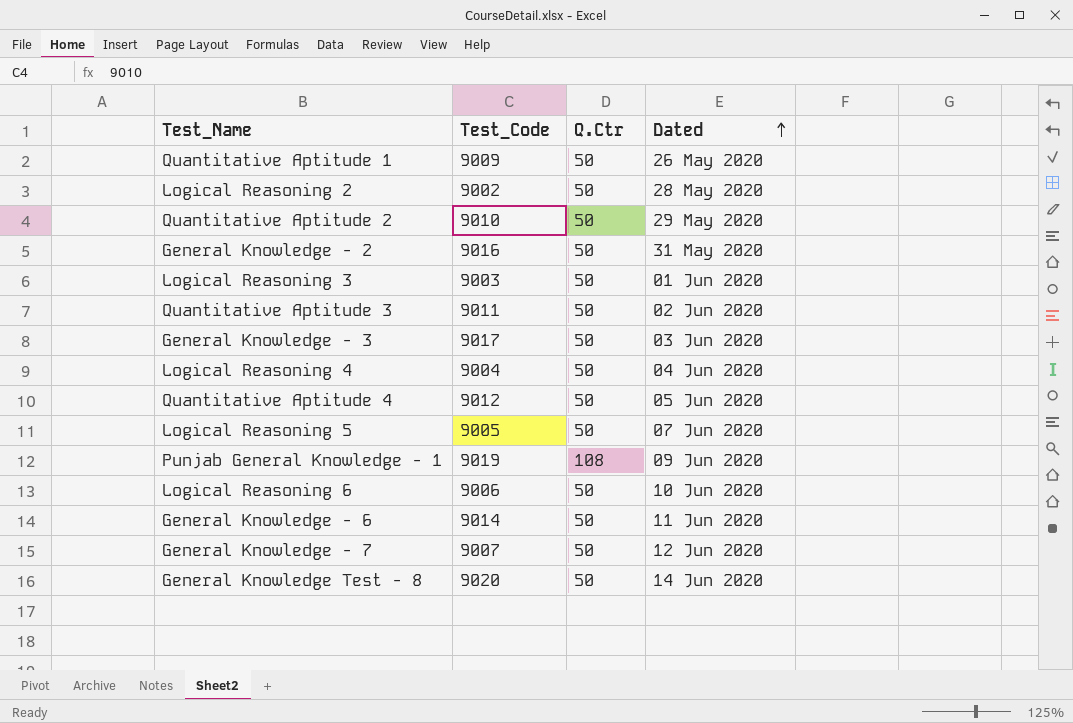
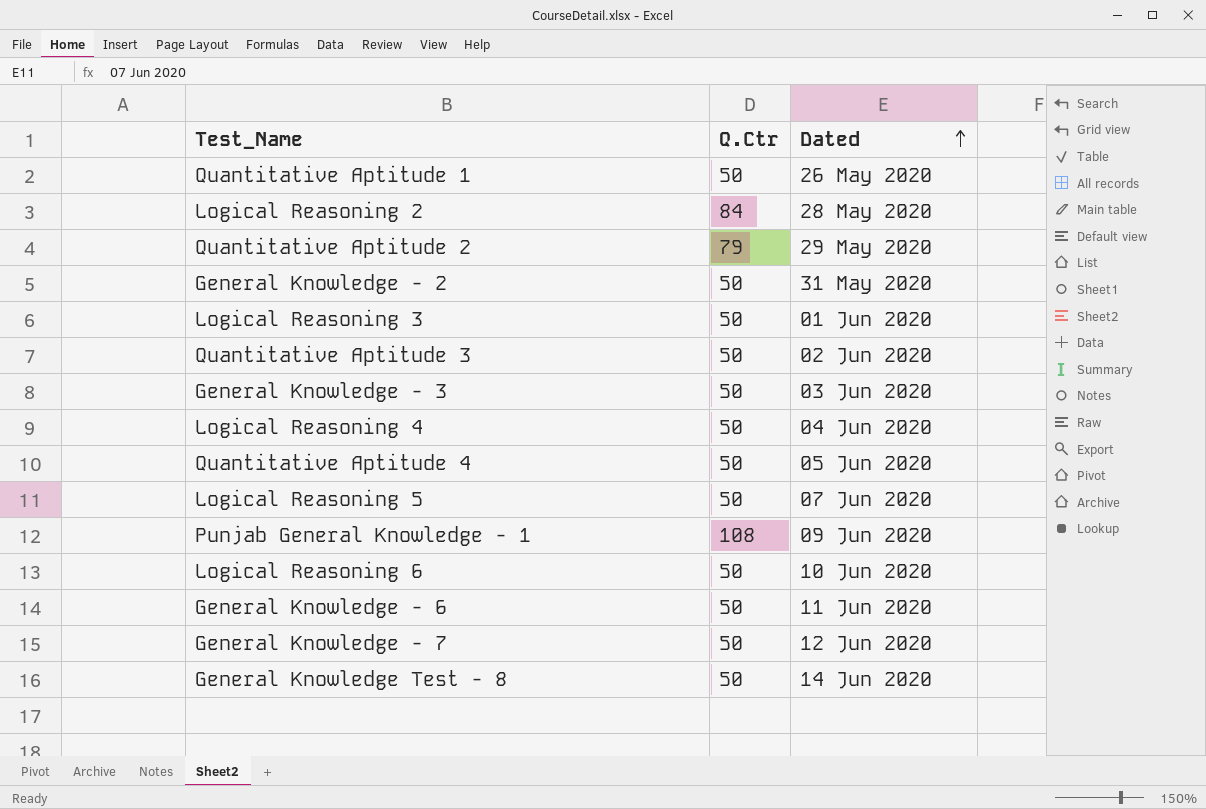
column Test_Code | position: 2 -> none
Logical Reasoning 2 | Q.Ctr: 50 -> 84
Quantitative Aptitude 2 | Q.Ctr: 50 -> 79

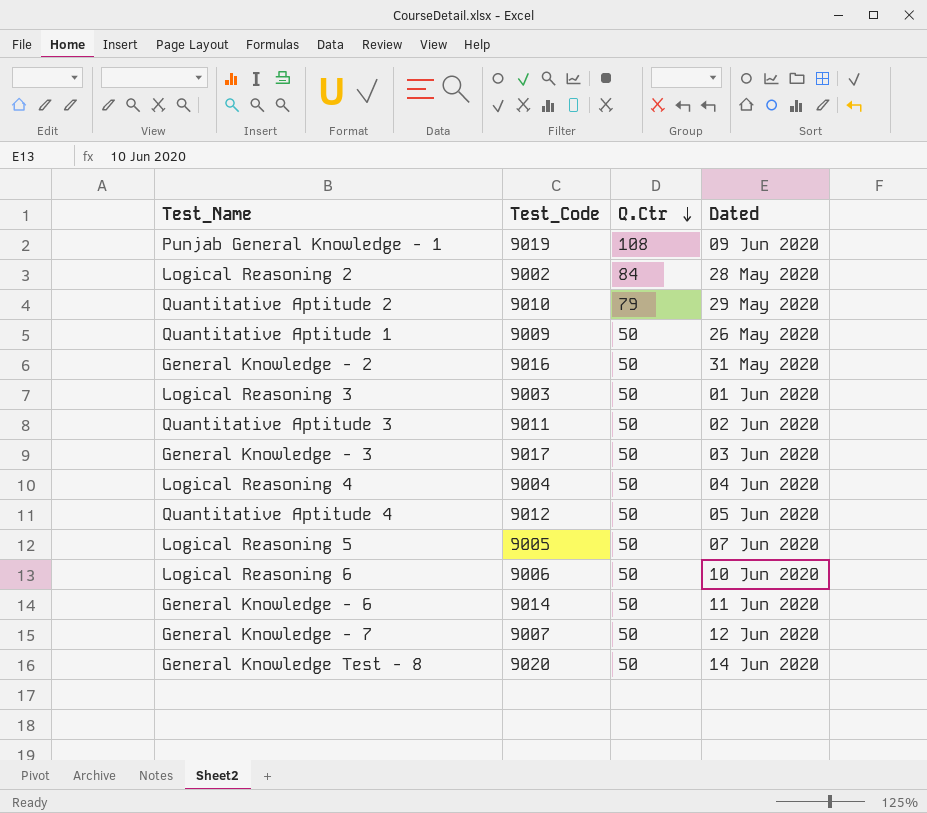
row order: Dated ascending -> Q.Ctr descending
column Test_Code | position: none -> 2

